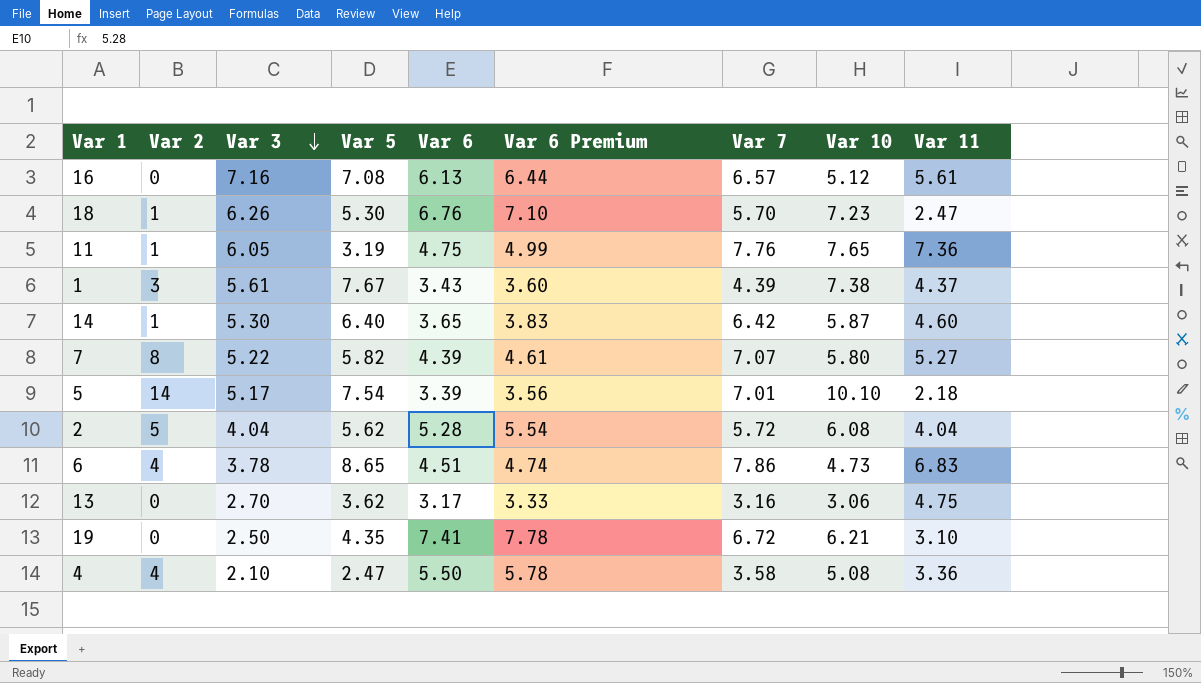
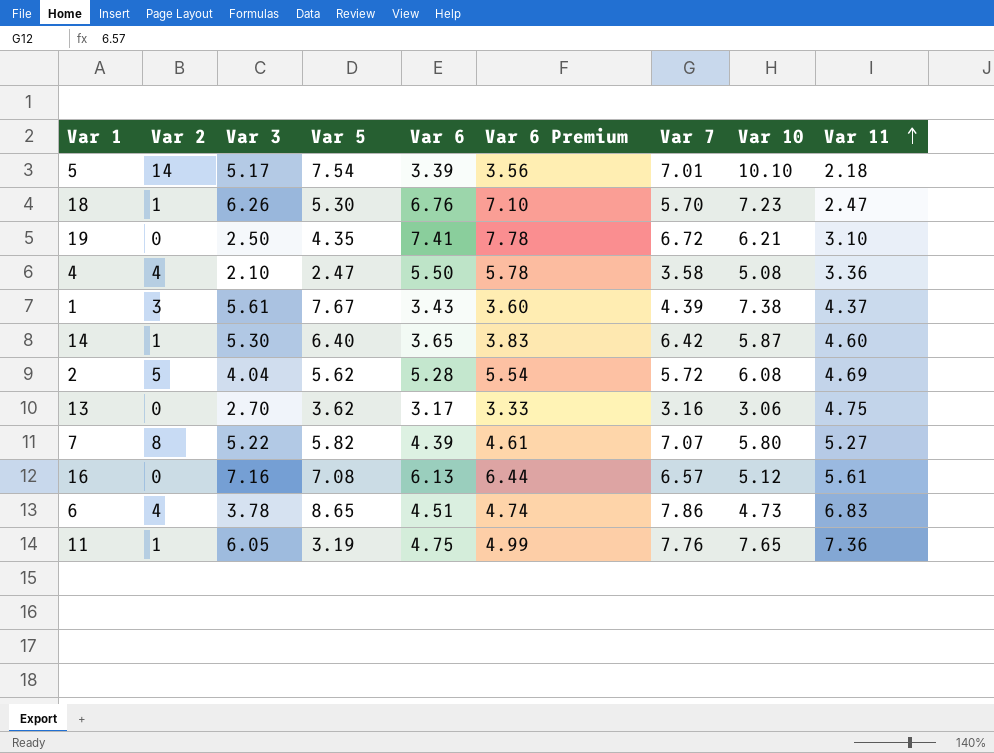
row order: Var 3 descending -> Var 11 ascending
2 | Var 11: 4.04 -> 4.69

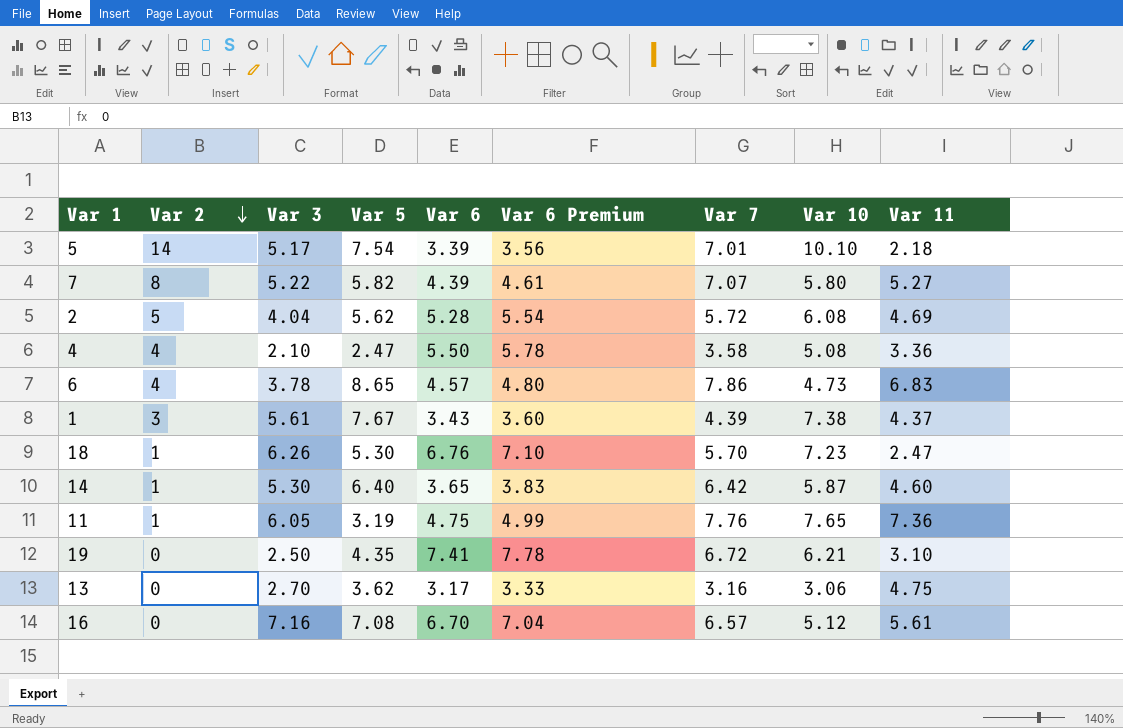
row order: Var 11 ascending -> Var 2 descending
6 | Var 6: 4.51 -> 4.57
6 | Var 6 Premium: 4.74 -> 4.80
16 | Var 6: 6.13 -> 6.70
16 | Var 6 Premium: 6.44 -> 7.04

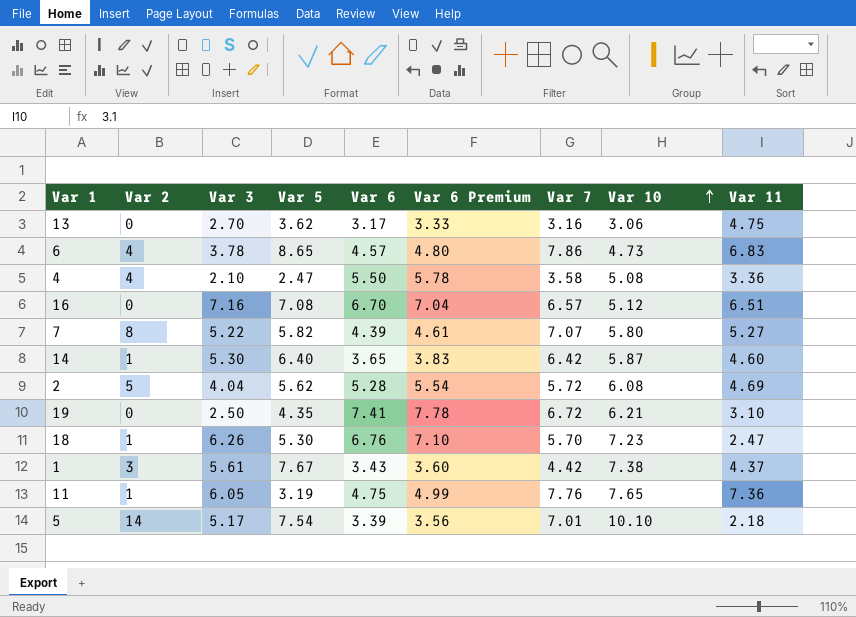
row order: Var 2 descending -> Var 10 ascending
16 | Var 11: 5.61 -> 6.51
1 | Var 7: 4.39 -> 4.42

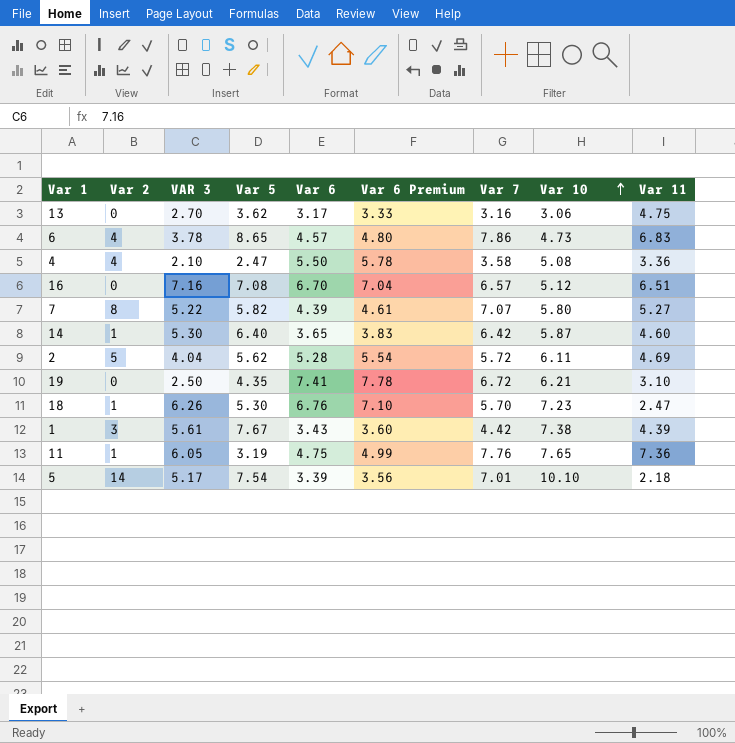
column name: Var 3 -> VAR 3
2 | Var 10: 6.08 -> 6.11
1 | Var 11: 4.37 -> 4.39

